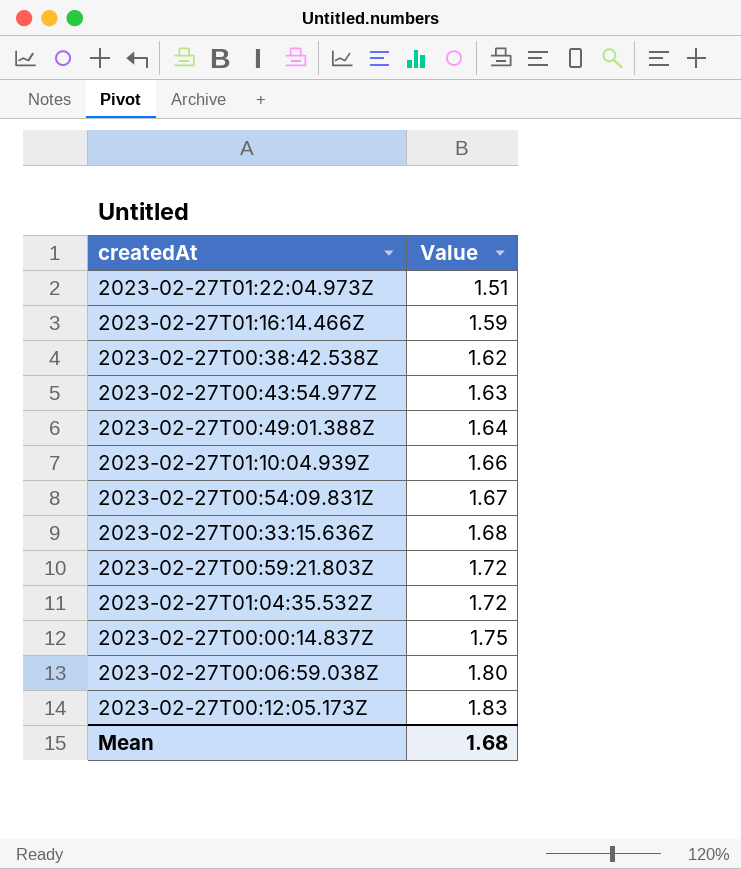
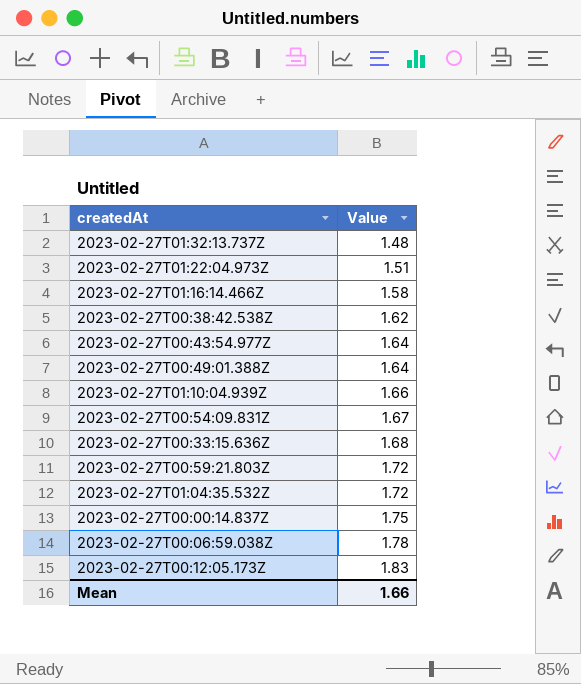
row 2023-02-27T01:32:13.737Z: none -> 1.48
2023-02-27T01:16:14.466Z | Value: 1.59 -> 1.58
2023-02-27T00:43:54.977Z | Value: 1.63 -> 1.64
2023-02-27T00:06:59.038Z | Value: 1.80 -> 1.78
Mean | Value: 1.68 -> 1.66

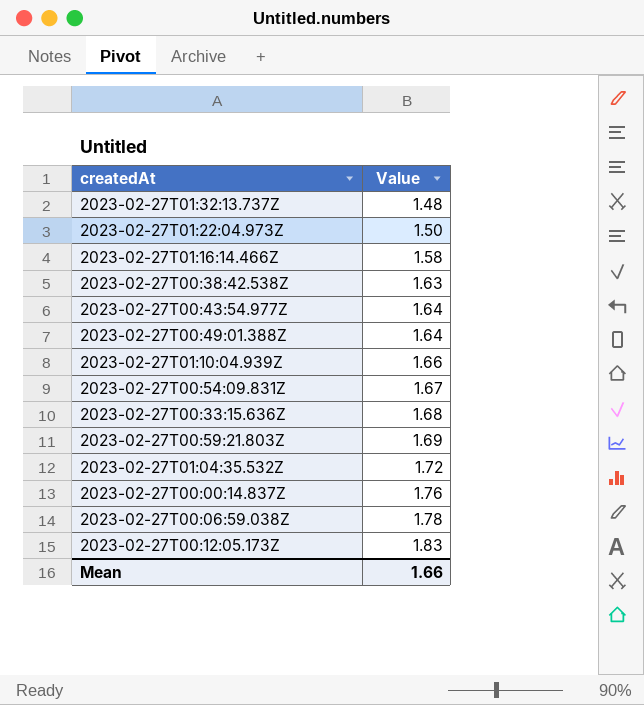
2023-02-27T01:22:04.973Z | Value: 1.51 -> 1.50
2023-02-27T00:38:42.538Z | Value: 1.62 -> 1.63
2023-02-27T00:59:21.803Z | Value: 1.72 -> 1.69
2023-02-27T00:00:14.837Z | Value: 1.75 -> 1.76

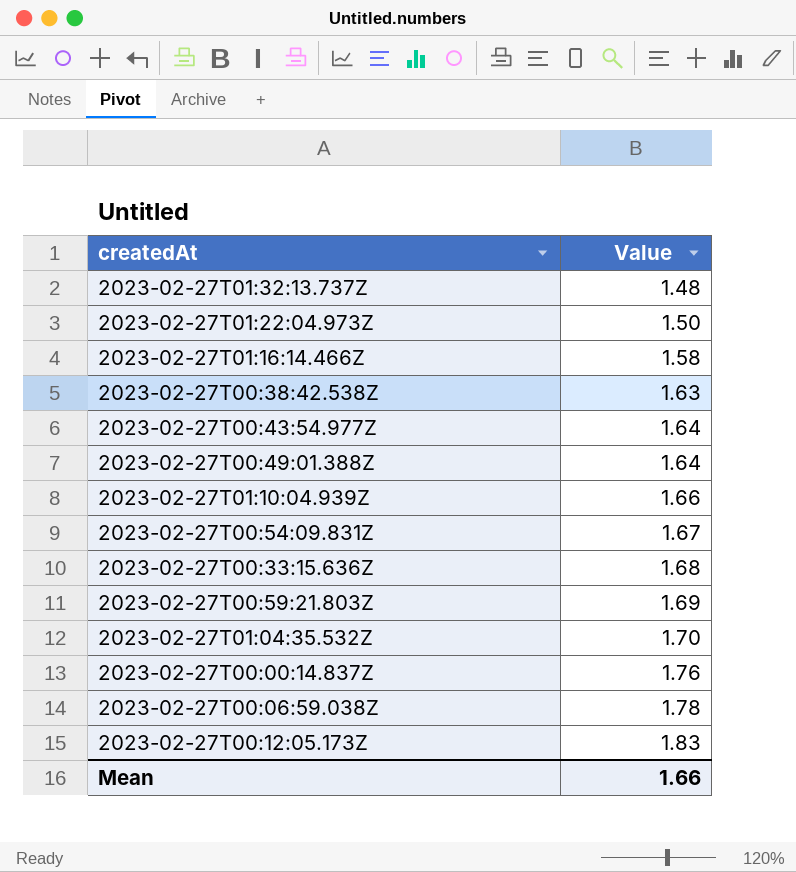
2023-02-27T01:04:35.532Z | Value: 1.72 -> 1.70

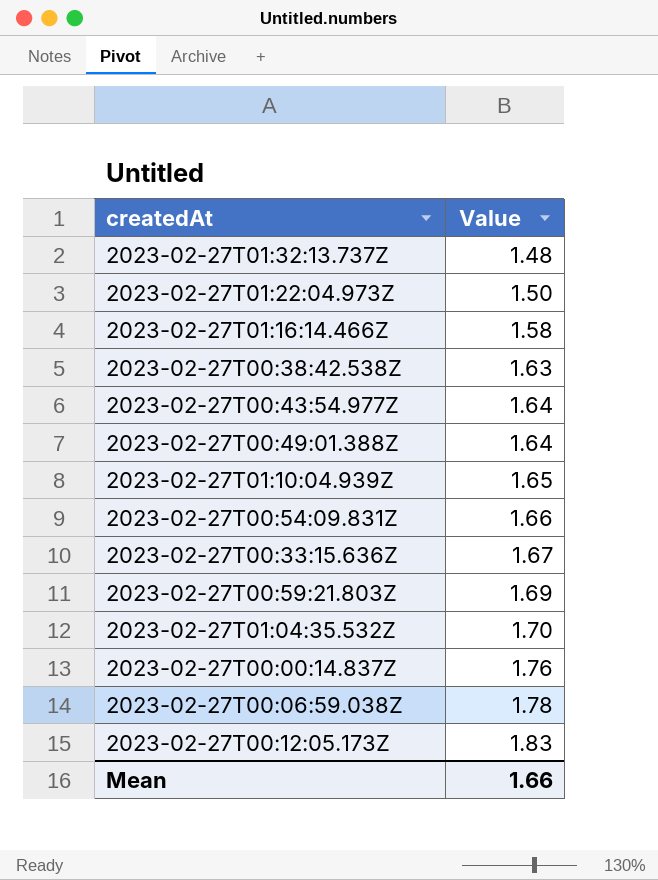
2023-02-27T01:10:04.939Z | Value: 1.66 -> 1.65
2023-02-27T00:54:09.831Z | Value: 1.67 -> 1.66
2023-02-27T00:33:15.636Z | Value: 1.68 -> 1.67

